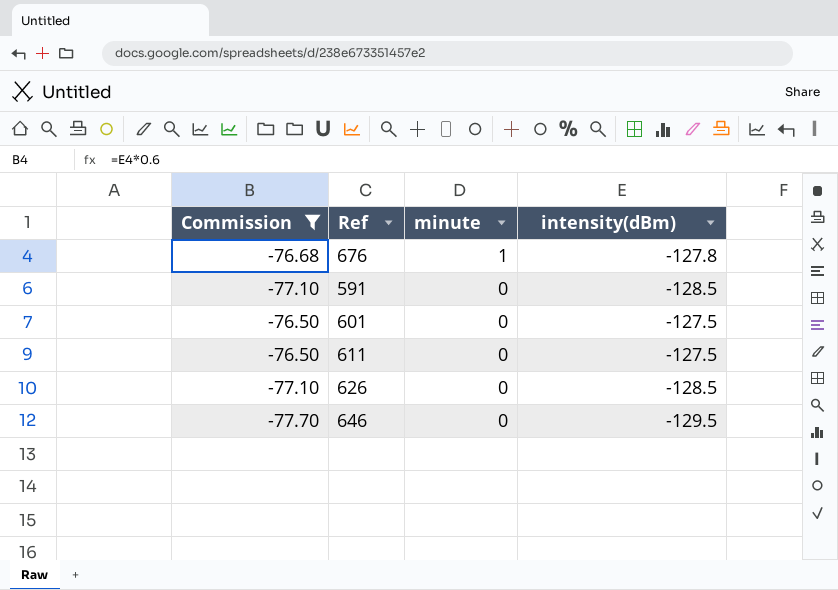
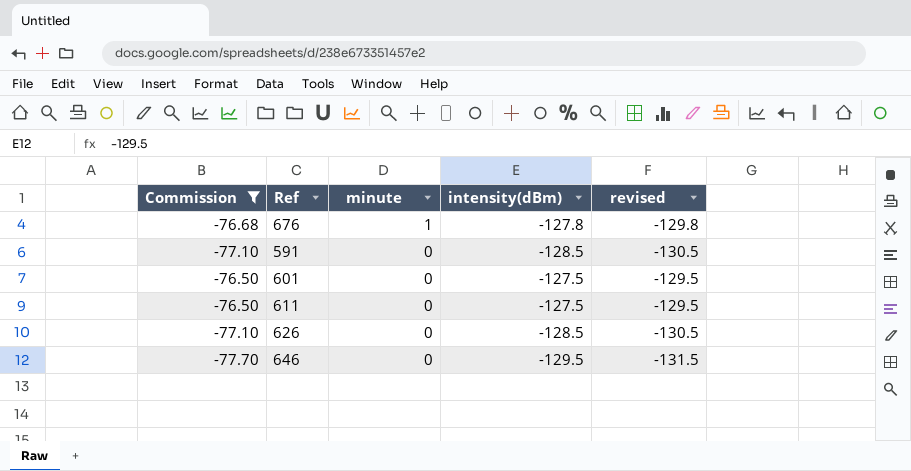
column revised | formula: none -> [intensity(dBm)] - 2

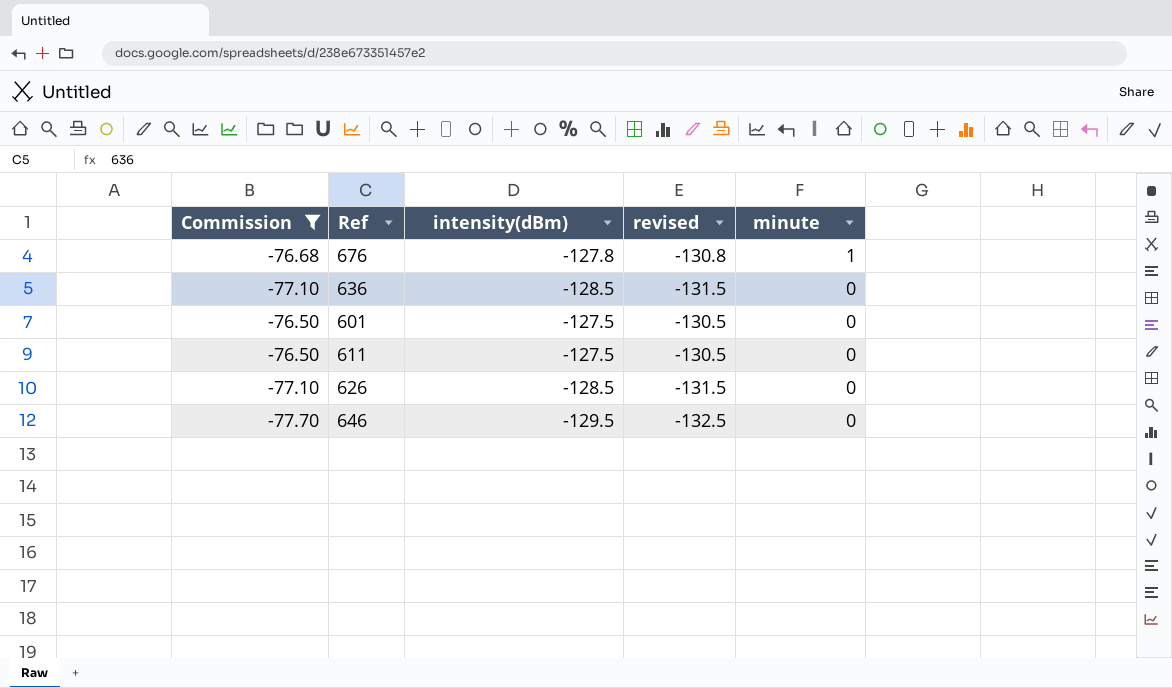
column revised | formula: [intensity(dBm)] - 2 -> [intensity(dBm)] - 3
column minute | position: 3 -> 5
row 591: -77.10 | 0 | -128.5 | -130.5 -> none
row 636: none -> -77.10 | -128.5 | -131.5 | 0

